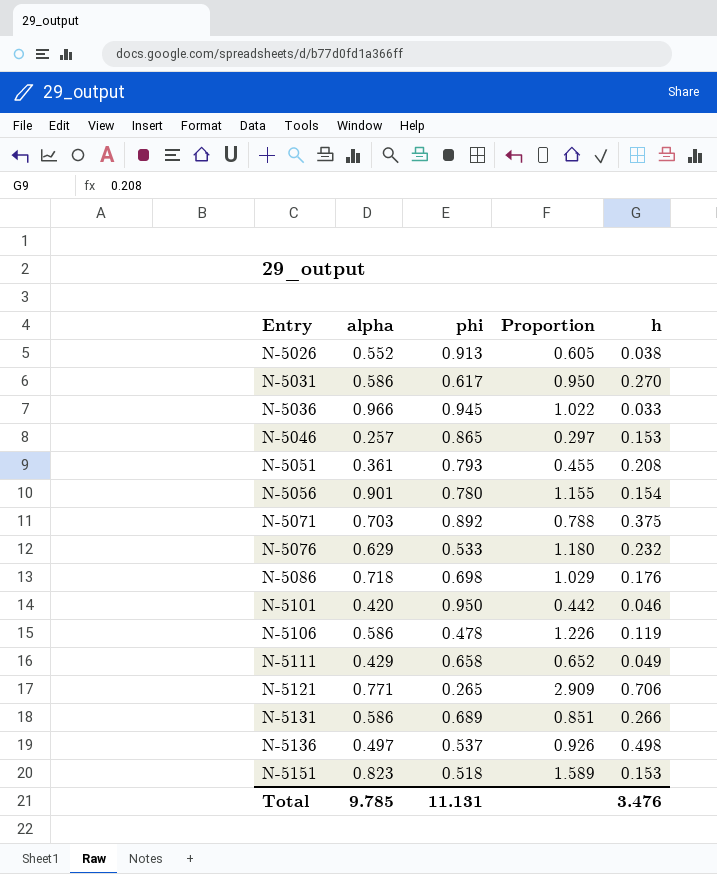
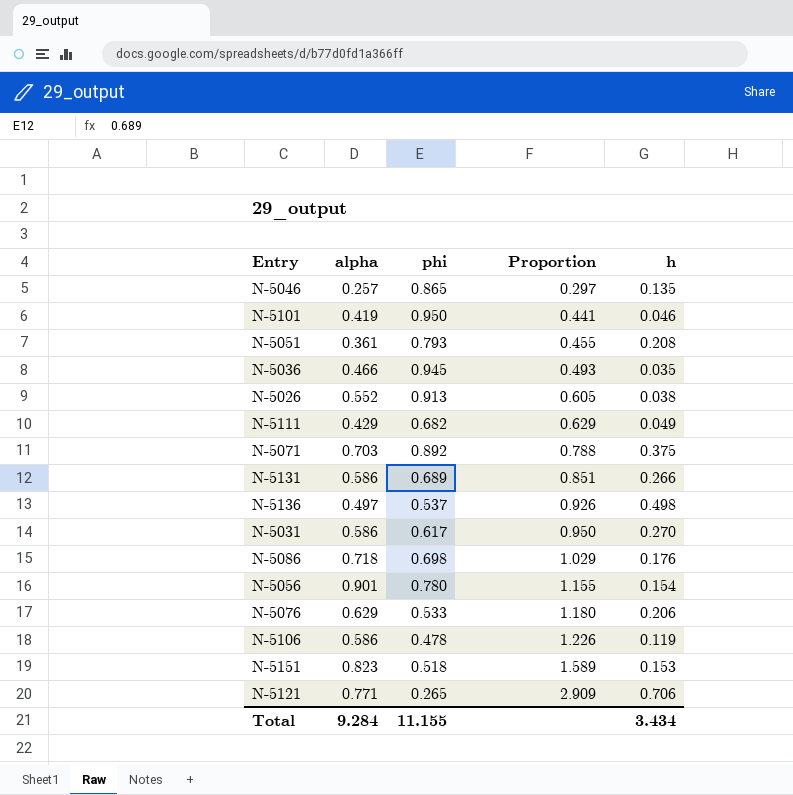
row order: Entry ascending -> Proportion ascending
N-5046 | h: 0.153 -> 0.135
N-5101 | alpha: 0.420 -> 0.419
N-5101 | Proportion: 0.442 -> 0.441
N-5036 | alpha: 0.966 -> 0.466
N-5036 | Proportion: 1.022 -> 0.493
N-5036 | h: 0.033 -> 0.035
N-5111 | phi: 0.658 -> 0.682
N-5111 | Proportion: 0.652 -> 0.629
N-5076 | h: 0.232 -> 0.206
Total | alpha: 9.785 -> 9.284
Total | phi: 11.131 -> 11.155
Total | h: 3.476 -> 3.434

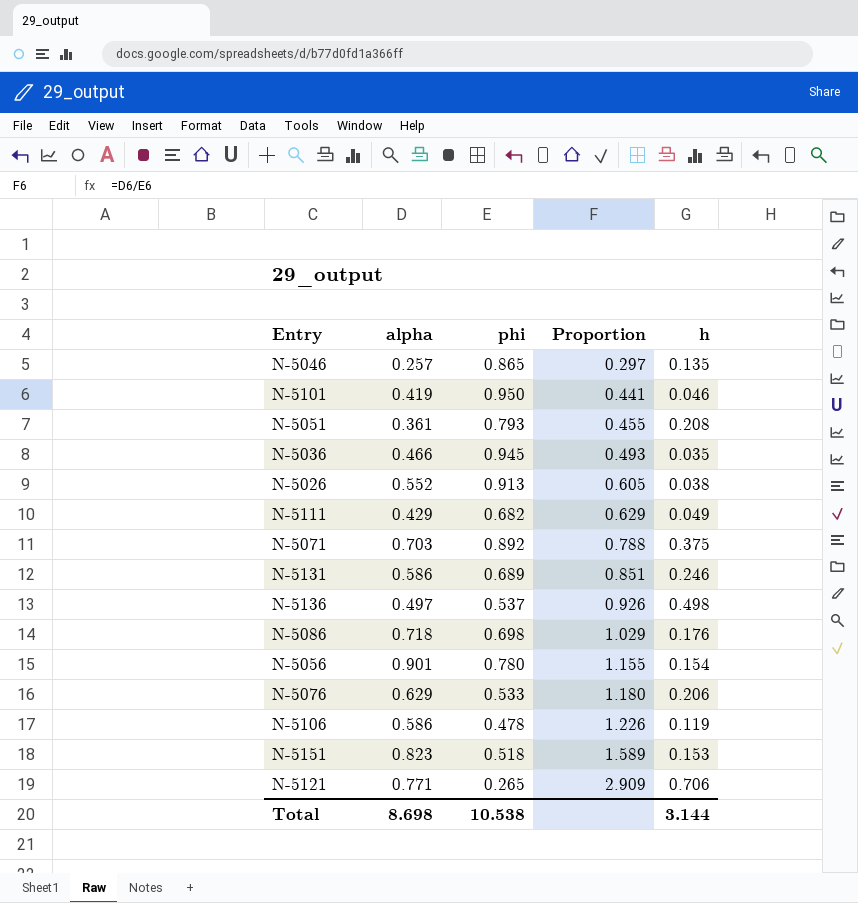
row N-5031: 0.586 | 0.617 | 0.950 | 0.270 -> none
N-5131 | h: 0.266 -> 0.246
Total | alpha: 9.284 -> 8.698
Total | phi: 11.155 -> 10.538
Total | h: 3.434 -> 3.144

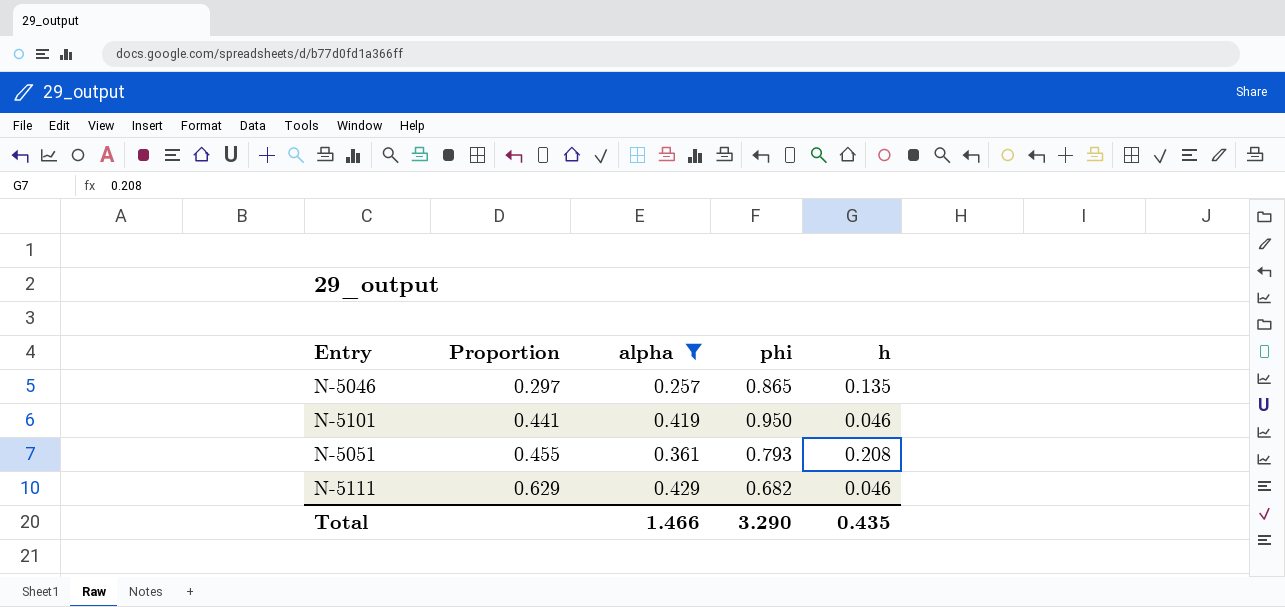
filter: none -> alpha <= 0.429
column Proportion | position: 4 -> 2
N-5111 | h: 0.049 -> 0.046
Total | alpha: 8.698 -> 1.466
Total | phi: 10.538 -> 3.290
Total | h: 3.144 -> 0.435

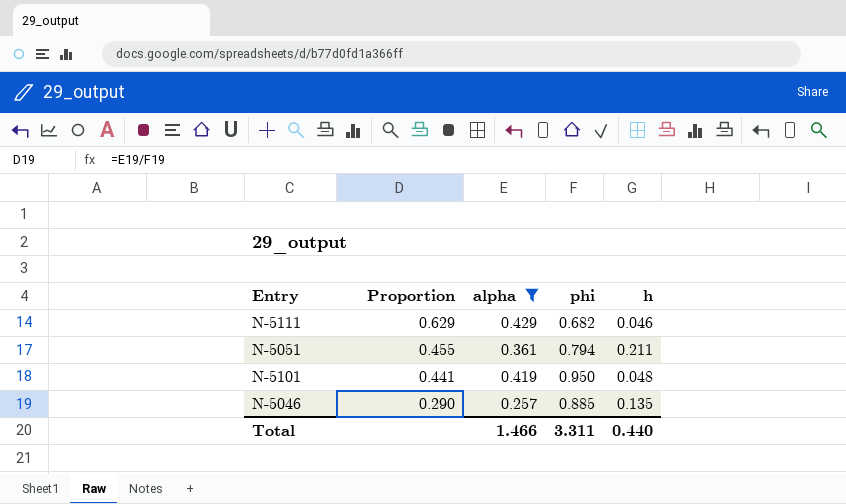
row order: Proportion ascending -> Proportion descending
N-5051 | phi: 0.793 -> 0.794
N-5051 | h: 0.208 -> 0.211
N-5101 | h: 0.046 -> 0.048
N-5046 | Proportion: 0.297 -> 0.290
N-5046 | phi: 0.865 -> 0.885
Total | phi: 3.290 -> 3.311
Total | h: 0.435 -> 0.440

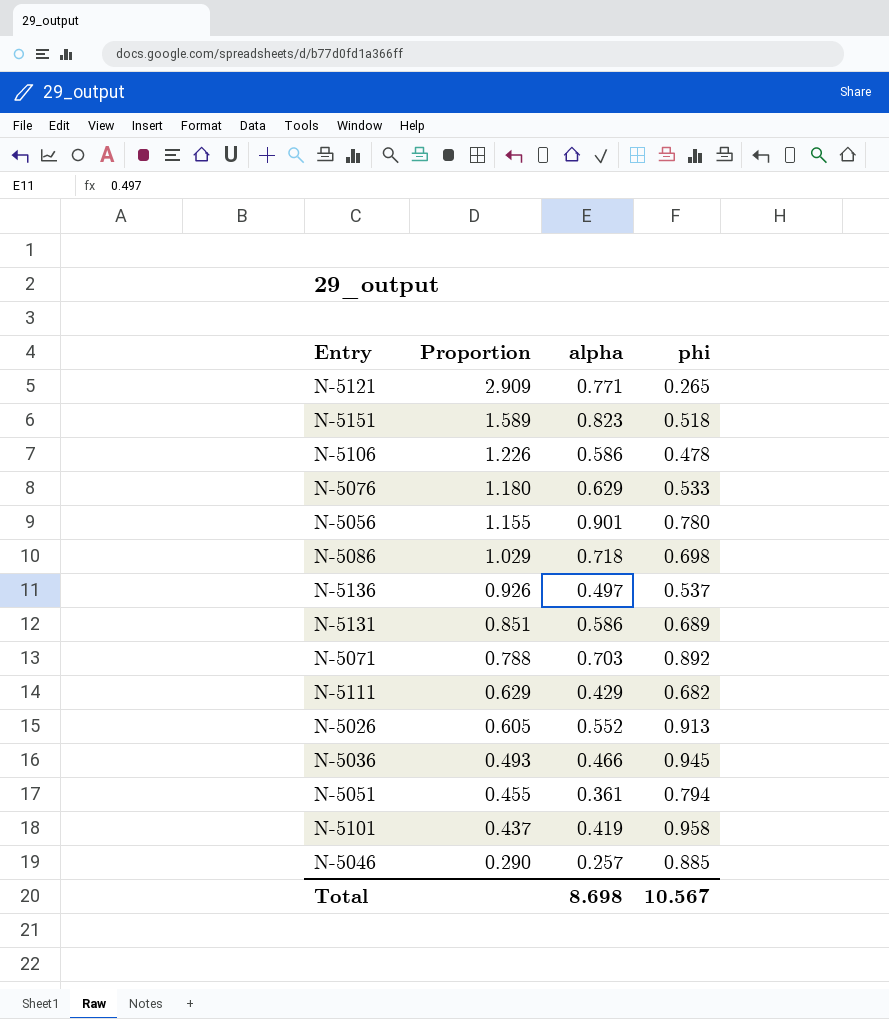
filter: alpha <= 0.429 -> none
column h | position: 5 -> none
N-5101 | Proportion: 0.441 -> 0.437
N-5101 | phi: 0.950 -> 0.958
Total | alpha: 1.466 -> 8.698
Total | phi: 3.311 -> 10.567

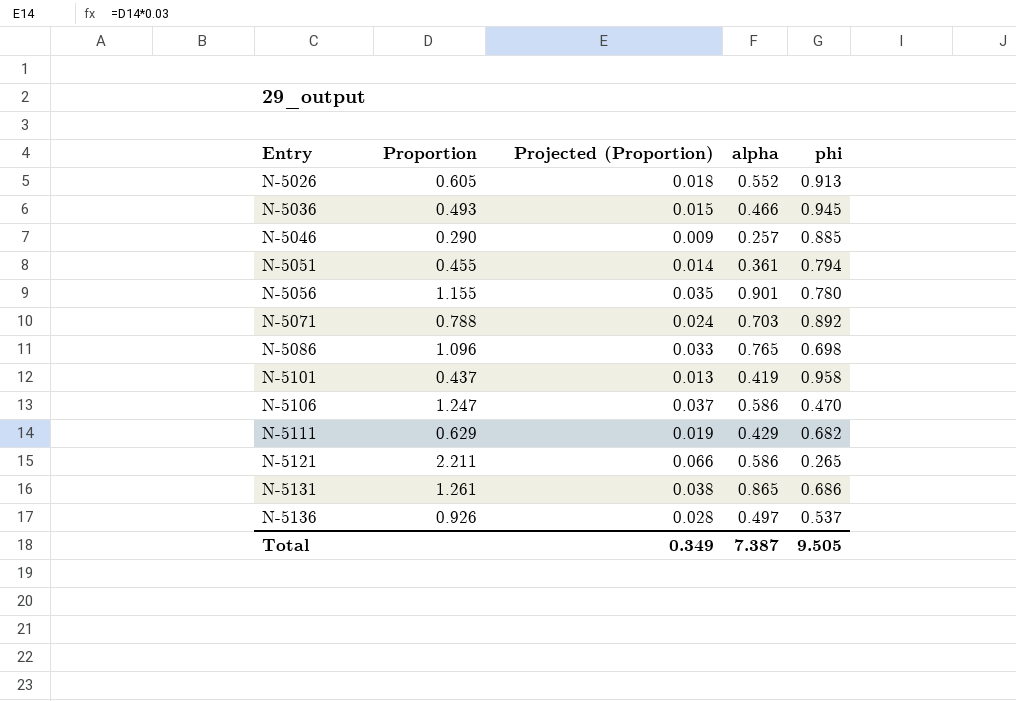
row order: Proportion descending -> Entry ascending
column Projected (Proportion) | formula: none -> [Proportion] * 0.03
row N-5151: 1.589 | 0.823 | 0.518 -> none
row N-5076: 1.180 | 0.629 | 0.533 -> none
N-5086 | Proportion: 1.029 -> 1.096
N-5086 | alpha: 0.718 -> 0.765
N-5106 | Proportion: 1.226 -> 1.247
N-5106 | phi: 0.478 -> 0.470
N-5121 | Proportion: 2.909 -> 2.211
N-5121 | alpha: 0.771 -> 0.586
N-5131 | Proportion: 0.851 -> 1.261
N-5131 | alpha: 0.586 -> 0.865
N-5131 | phi: 0.689 -> 0.686
Total | alpha: 8.698 -> 7.387
Total | phi: 10.567 -> 9.505

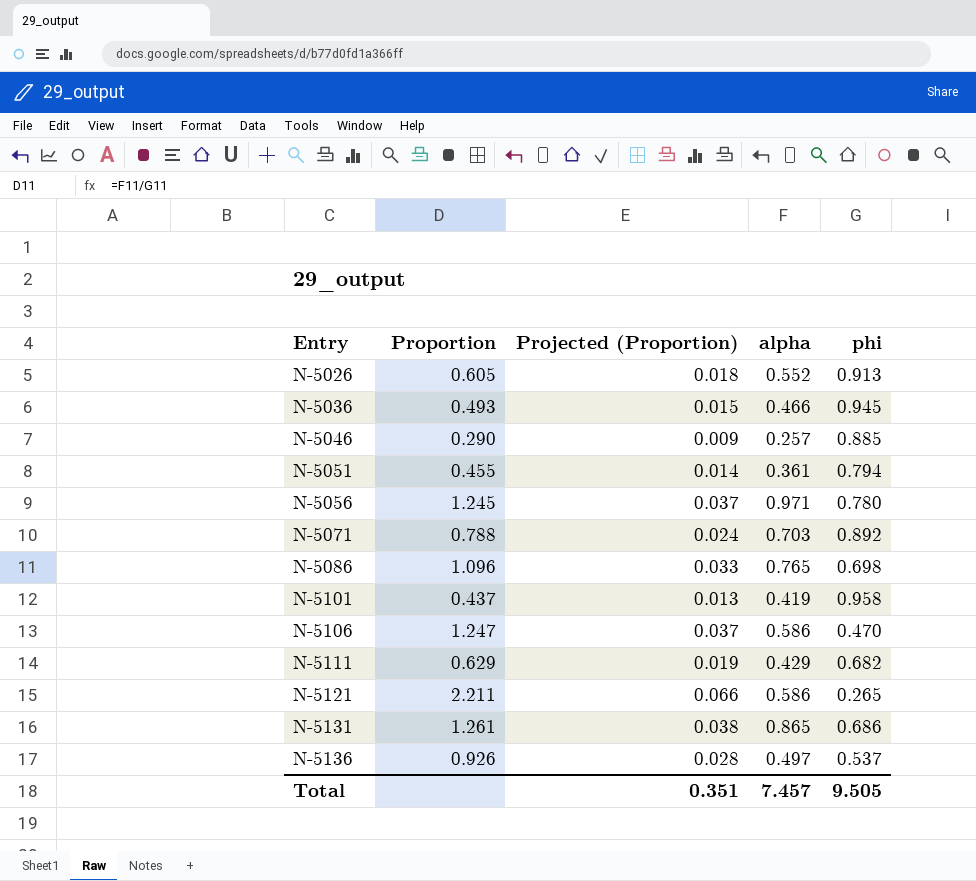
N-5056 | Proportion: 1.155 -> 1.245
N-5056 | Projected (Proportion): 0.035 -> 0.037
N-5056 | alpha: 0.901 -> 0.971
Total | Projected (Proportion): 0.349 -> 0.351
Total | alpha: 7.387 -> 7.457

